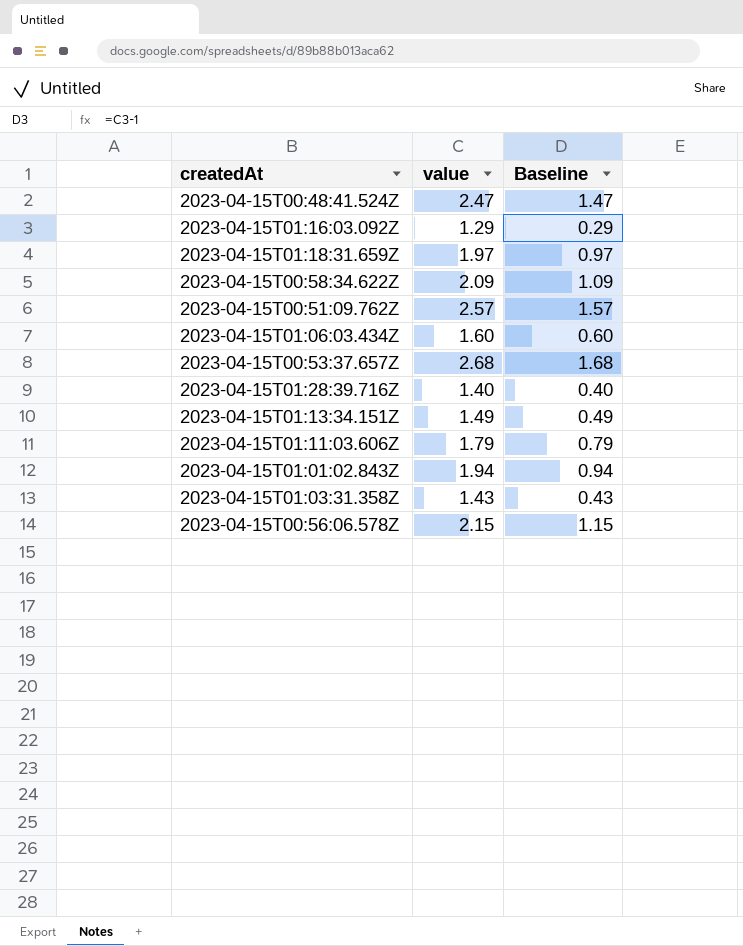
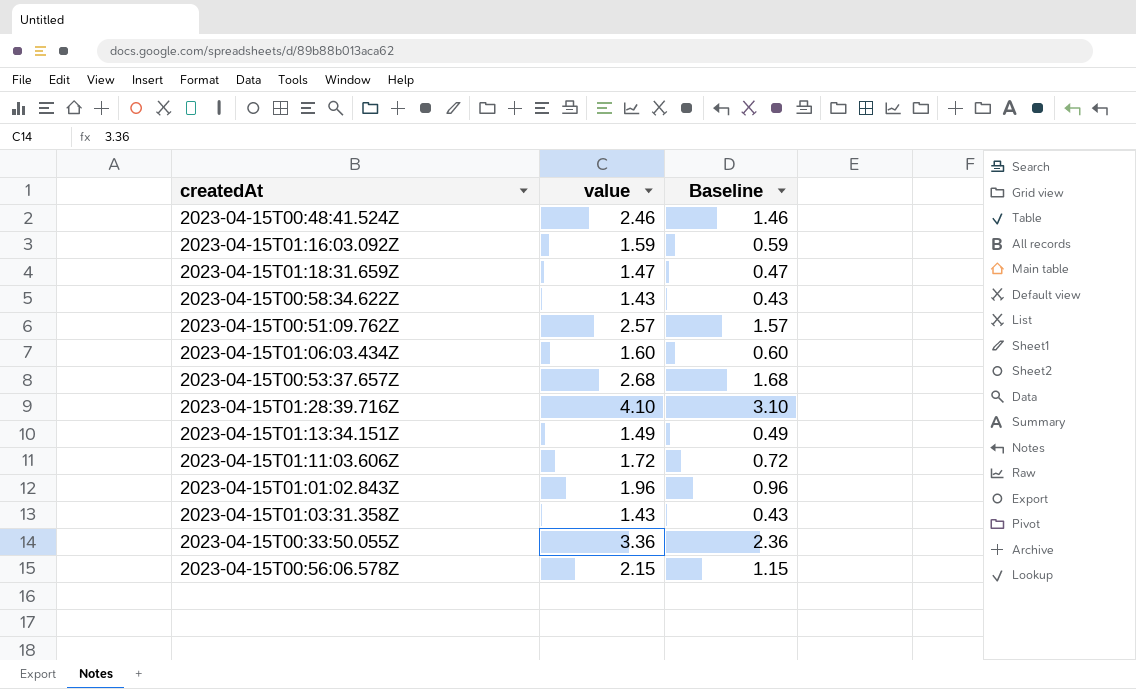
2023-04-15T00:48:41.524Z | value: 2.47 -> 2.46
2023-04-15T00:48:41.524Z | Baseline: 1.47 -> 1.46
2023-04-15T01:16:03.092Z | value: 1.29 -> 1.59
2023-04-15T01:16:03.092Z | Baseline: 0.29 -> 0.59
2023-04-15T01:18:31.659Z | value: 1.97 -> 1.47
2023-04-15T01:18:31.659Z | Baseline: 0.97 -> 0.47
2023-04-15T00:58:34.622Z | value: 2.09 -> 1.43
2023-04-15T00:58:34.622Z | Baseline: 1.09 -> 0.43
2023-04-15T01:28:39.716Z | value: 1.40 -> 4.10
2023-04-15T01:28:39.716Z | Baseline: 0.40 -> 3.10
2023-04-15T01:11:03.606Z | value: 1.79 -> 1.72
2023-04-15T01:11:03.606Z | Baseline: 0.79 -> 0.72
2023-04-15T01:01:02.843Z | value: 1.94 -> 1.96
2023-04-15T01:01:02.843Z | Baseline: 0.94 -> 0.96
row 2023-04-15T00:33:50.055Z: none -> 3.36 | 2.36

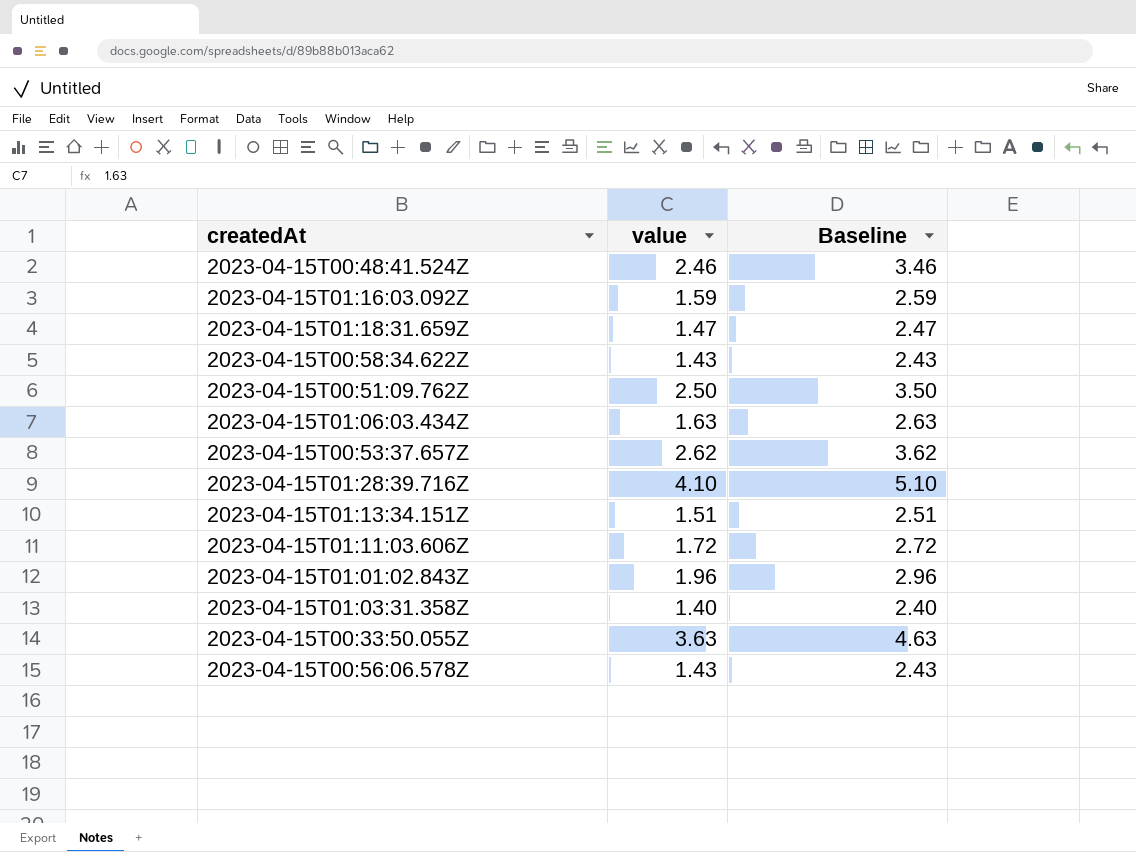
column Baseline | formula: [value] - 1 -> [value] + 1
2023-04-15T00:51:09.762Z | value: 2.57 -> 2.50
2023-04-15T01:06:03.434Z | value: 1.60 -> 1.63
2023-04-15T00:53:37.657Z | value: 2.68 -> 2.62
2023-04-15T01:13:34.151Z | value: 1.49 -> 1.51
2023-04-15T01:03:31.358Z | value: 1.43 -> 1.40
2023-04-15T00:33:50.055Z | value: 3.36 -> 3.63
2023-04-15T00:56:06.578Z | value: 2.15 -> 1.43

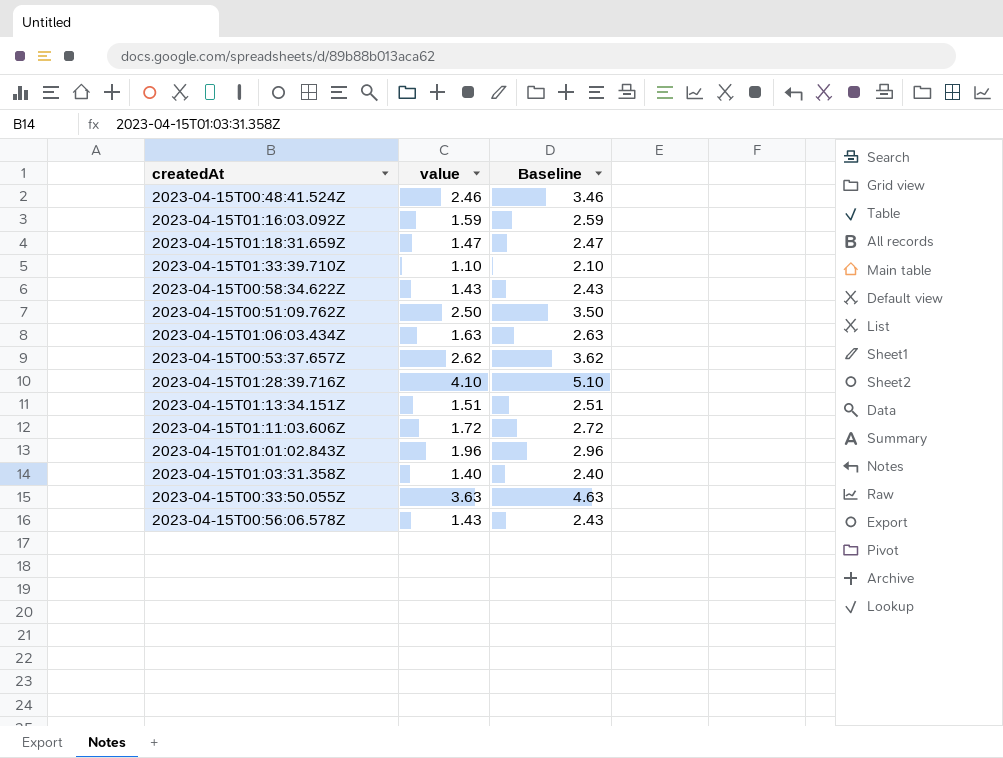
row 2023-04-15T01:33:39.710Z: none -> 1.10 | 2.10

